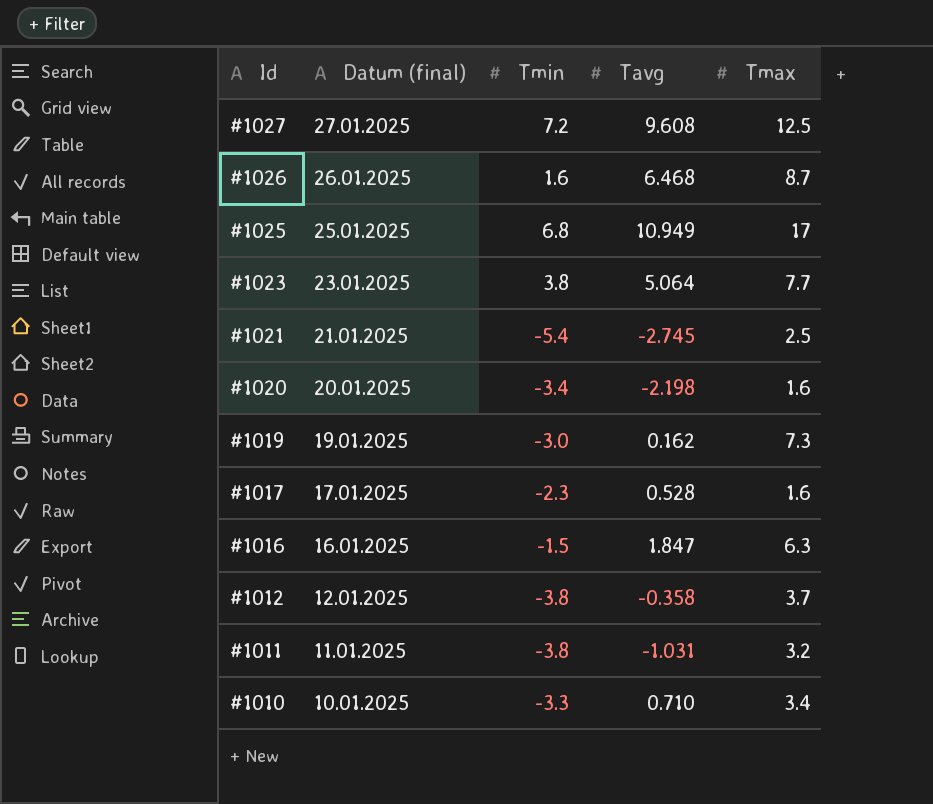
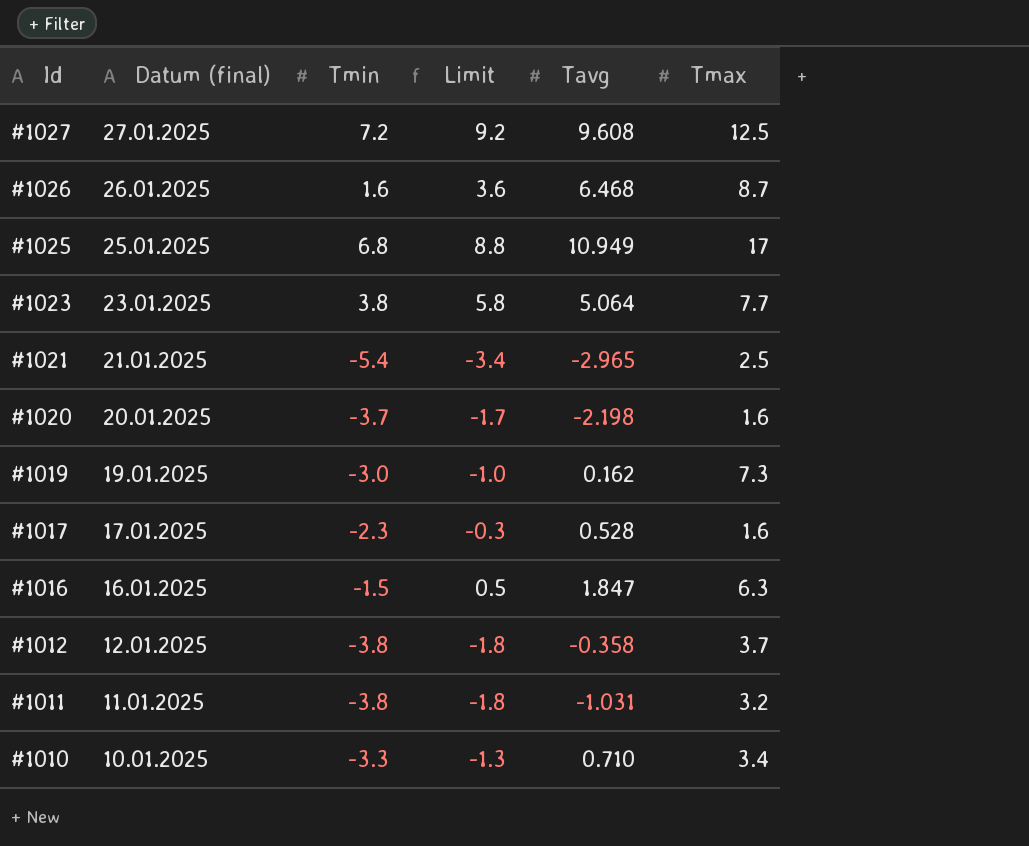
column Limit | formula: none -> [Tmin] + 2
#1021 | Tavg: -2.745 -> -2.965
#1020 | Tmin: -3.4 -> -3.7

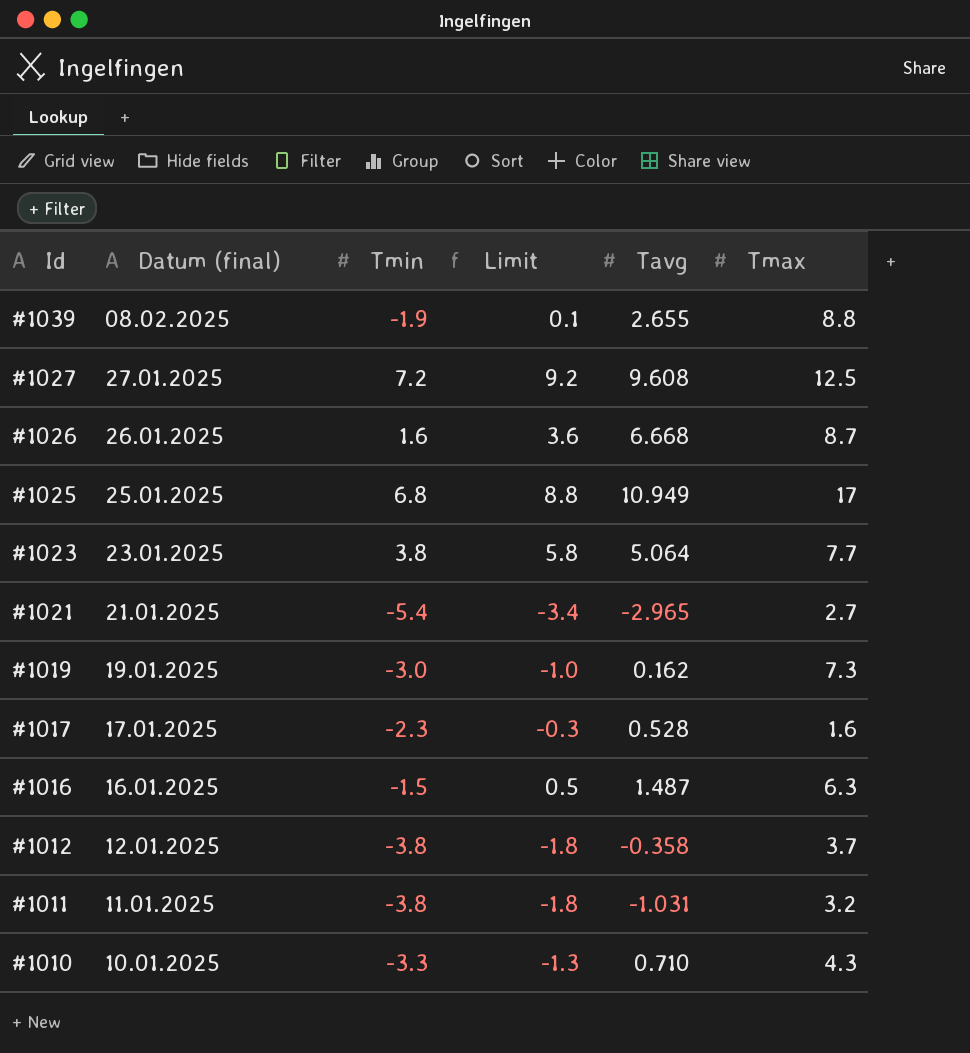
row #1020: 20.01.2025 | -3.7 | -1.7 | -2.198 | 1.6 -> none
row #1039: none -> 08.02.2025 | -1.9 | 0.1 | 2.655 | 8.8
#1026 | Tavg: 6.468 -> 6.668
#1021 | Tmax: 2.5 -> 2.7
#1016 | Tavg: 1.847 -> 1.487
#1010 | Tmax: 3.4 -> 4.3

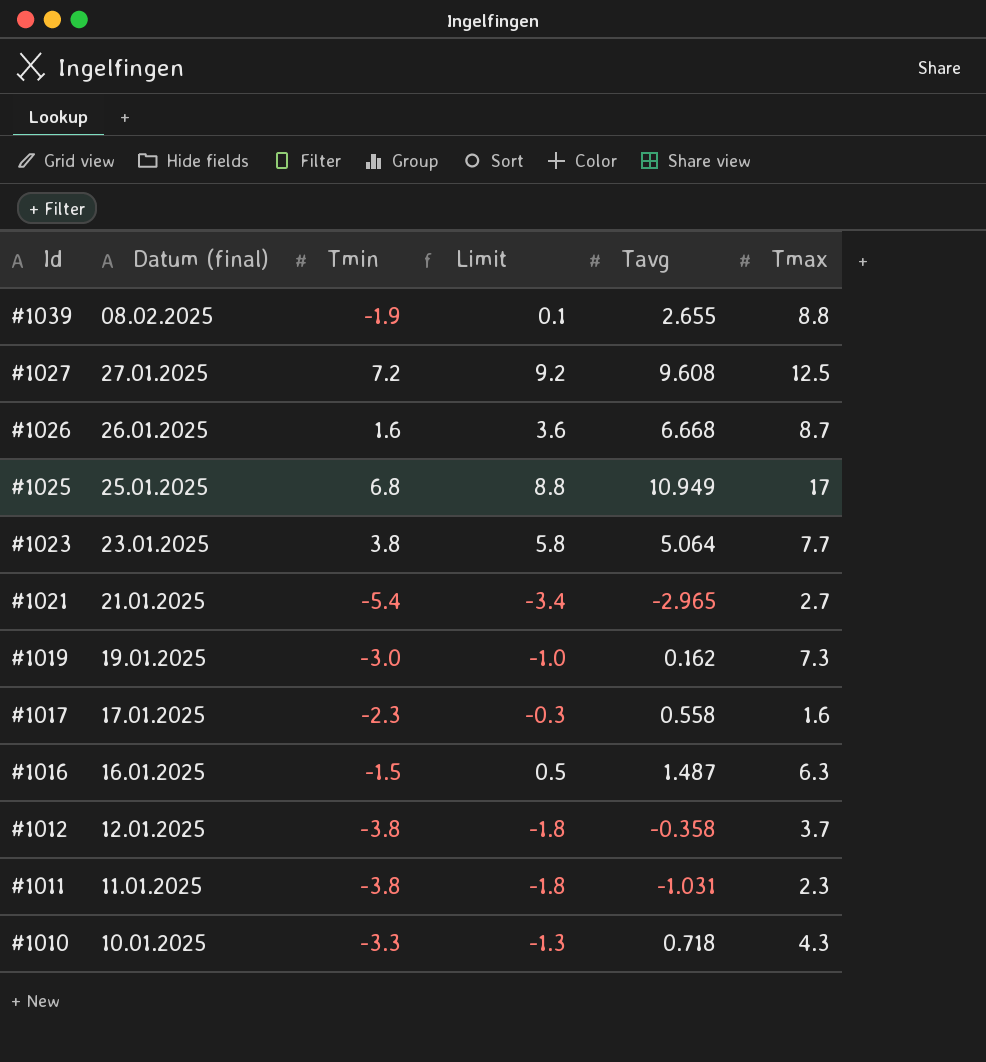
#1017 | Tavg: 0.528 -> 0.558
#1011 | Tmax: 3.2 -> 2.3
#1010 | Tavg: 0.710 -> 0.718

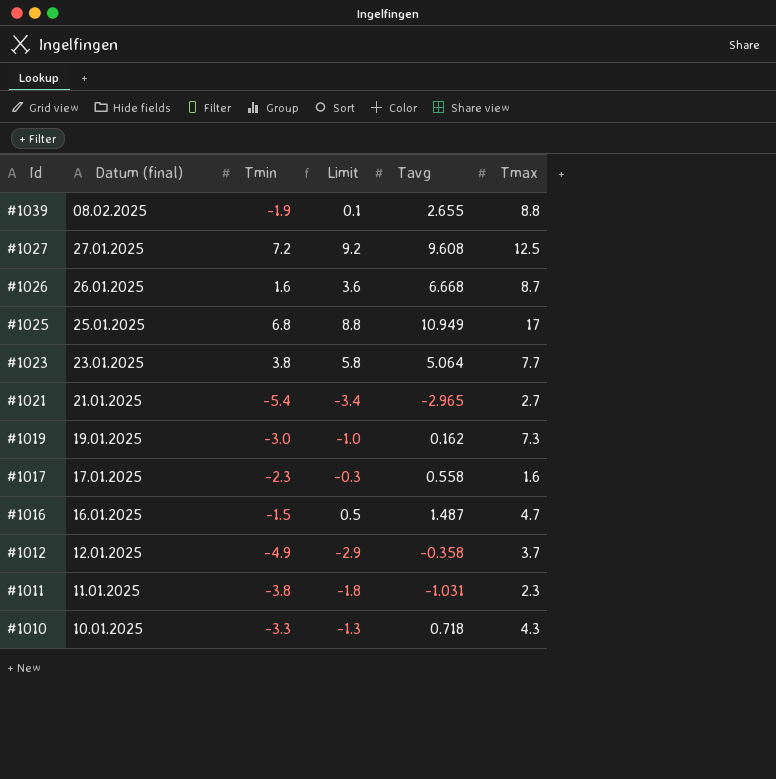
#1016 | Tmax: 6.3 -> 4.7
#1012 | Tmin: -3.8 -> -4.9
#1012 | Limit: -1.8 -> -2.9

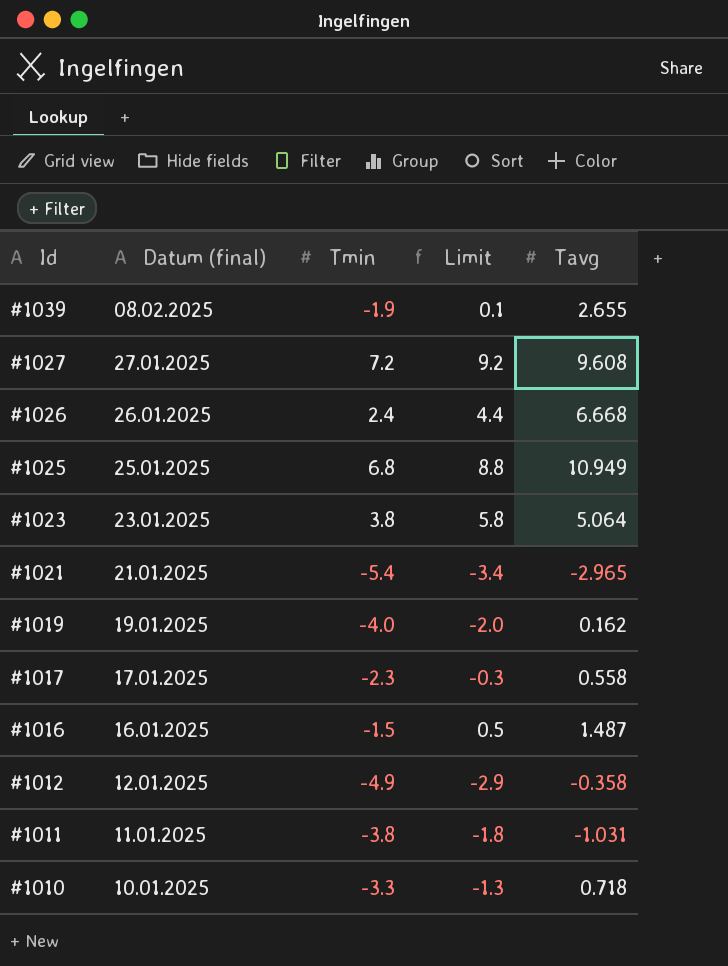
column Tmax | position: 6 -> none
#1026 | Tmin: 1.6 -> 2.4
#1026 | Limit: 3.6 -> 4.4
#1019 | Tmin: -3.0 -> -4.0
#1019 | Limit: -1.0 -> -2.0

